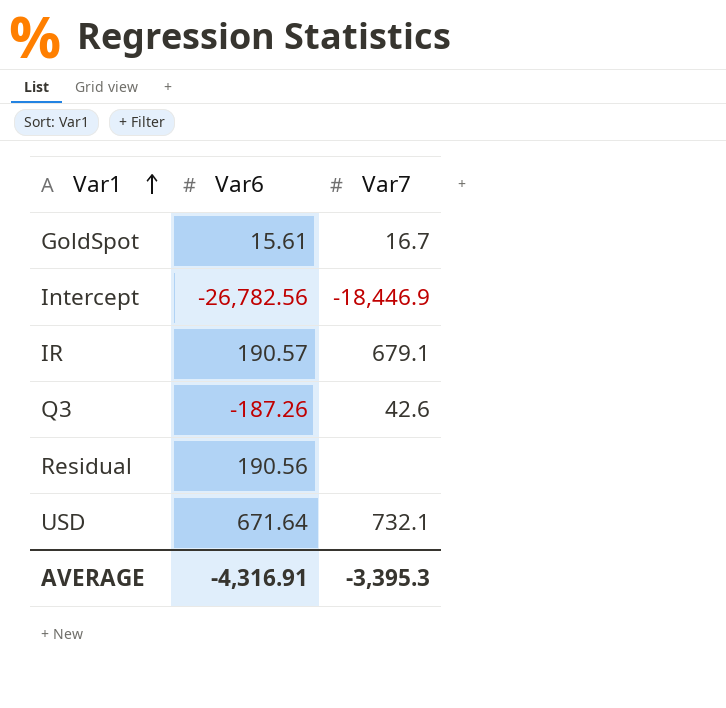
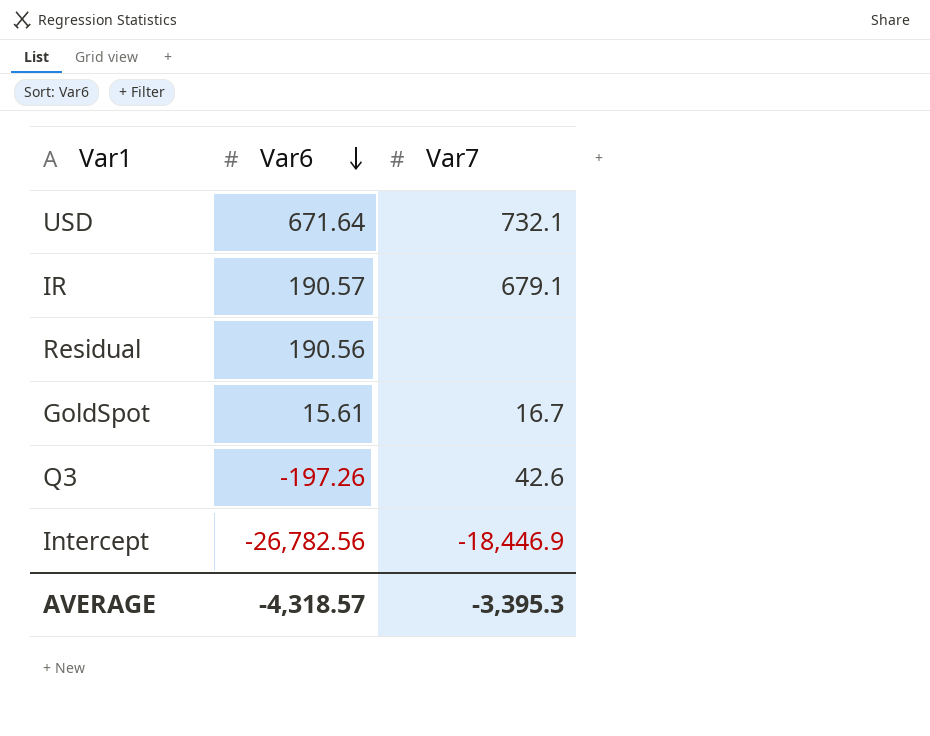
row order: Var1 ascending -> Var6 descending
Q3 | Var6: -187.26 -> -197.26
AVERAGE | Var6: -4,316.91 -> -4,318.57

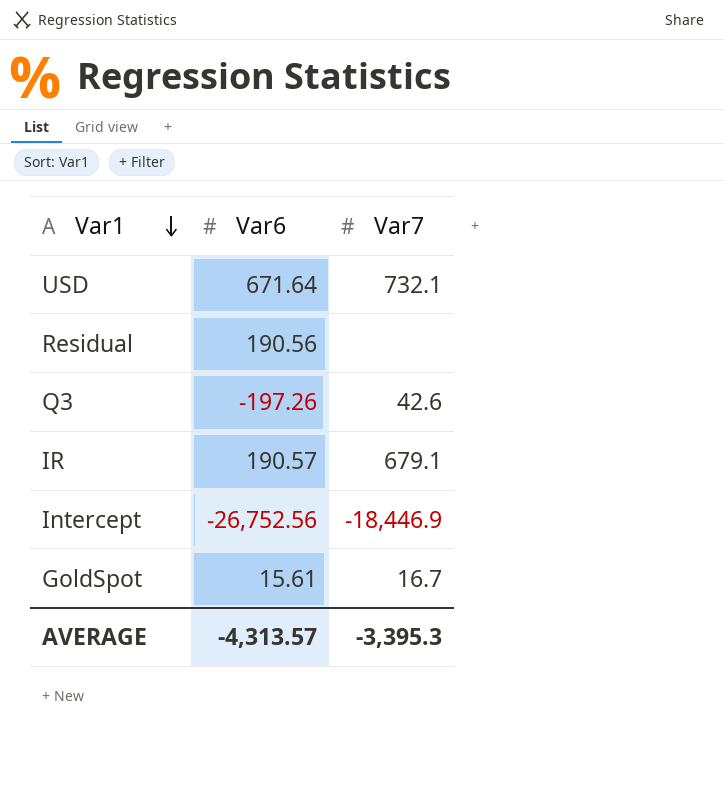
row order: Var6 descending -> Var1 descending
Intercept | Var6: -26,782.56 -> -26,752.56
AVERAGE | Var6: -4,318.57 -> -4,313.57

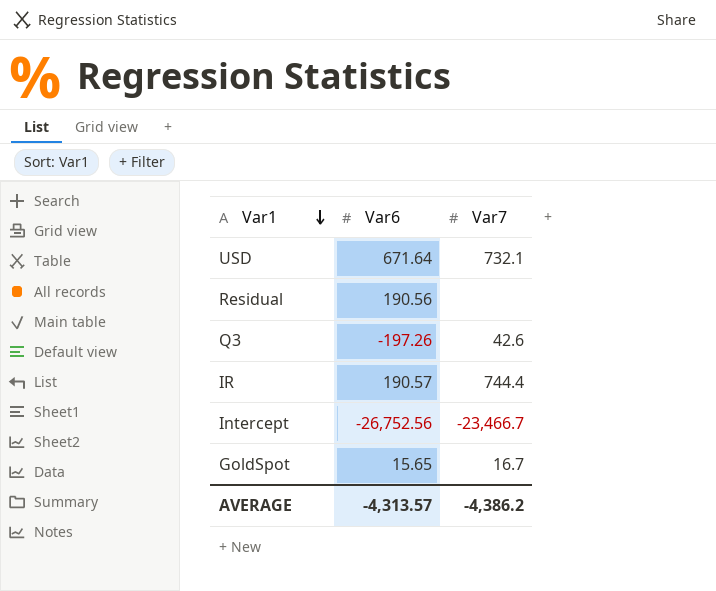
IR | Var7: 679.1 -> 744.4
Intercept | Var7: -18,446.9 -> -23,466.7
GoldSpot | Var6: 15.61 -> 15.65
AVERAGE | Var7: -3,395.3 -> -4,386.2

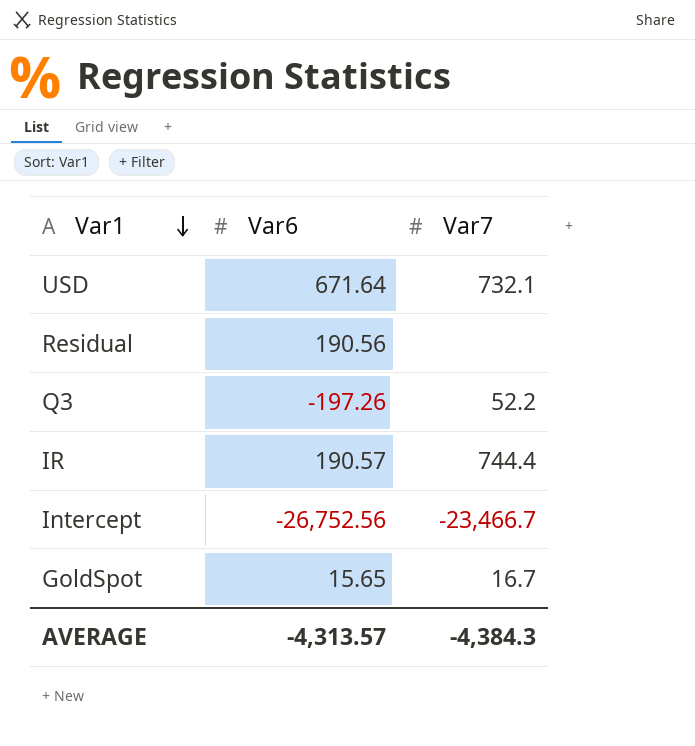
Q3 | Var7: 42.6 -> 52.2
AVERAGE | Var7: -4,386.2 -> -4,384.3

